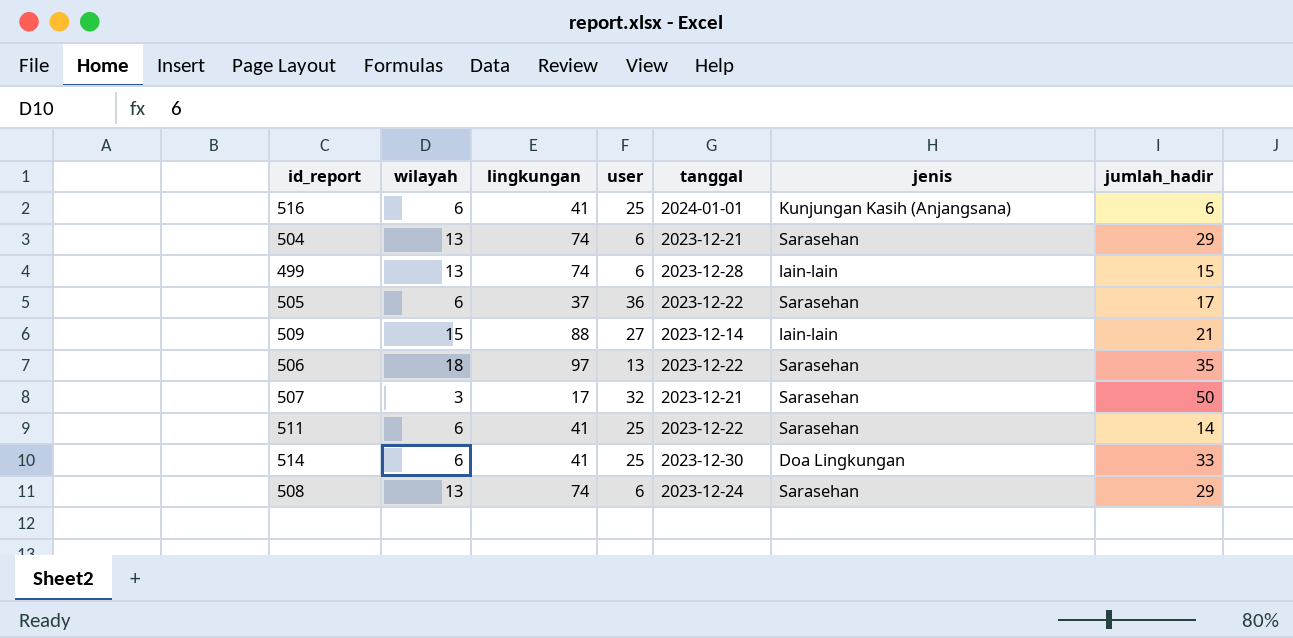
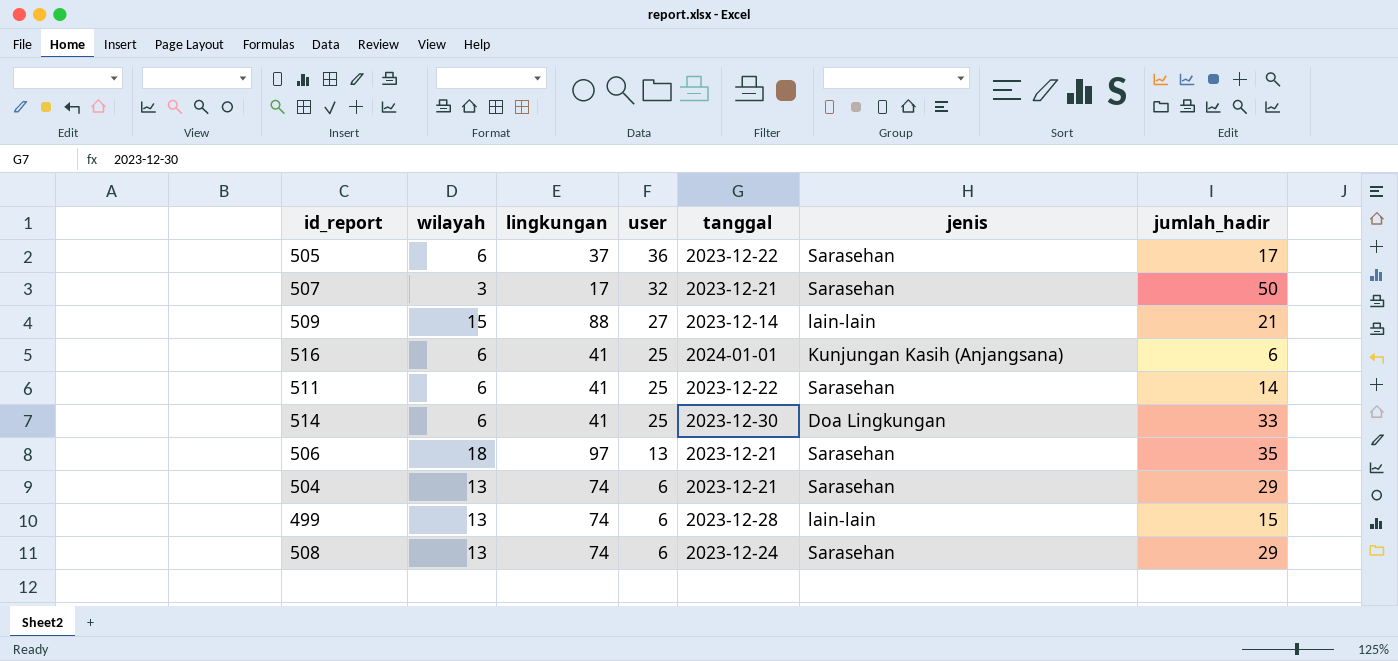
row order: none -> user descending
506 | tanggal: 2023-12-22 -> 2023-12-21

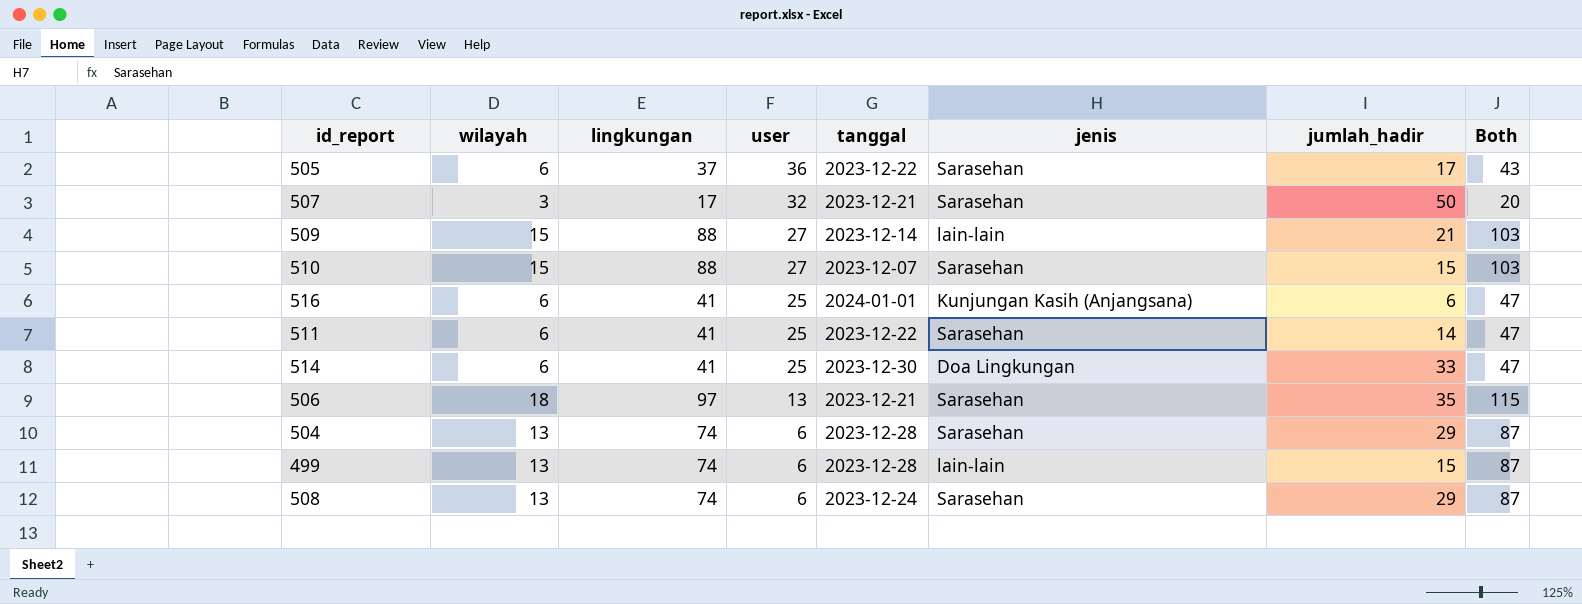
column Both | formula: none -> [wilayah] + [lingkungan]
row 510: none -> 15 | 88 | 27 | 2023-12-07 | Sarasehan | 15 | 103
504 | tanggal: 2023-12-21 -> 2023-12-28

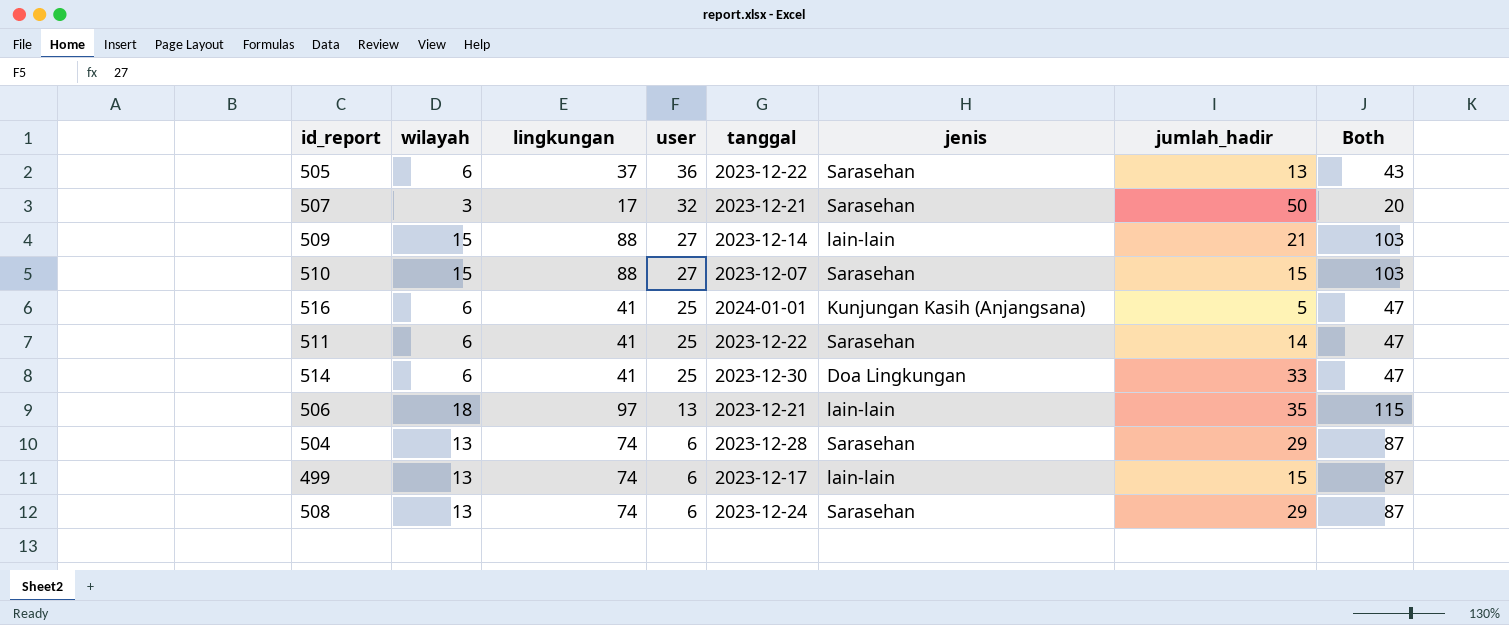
505 | jumlah_hadir: 17 -> 13
516 | jumlah_hadir: 6 -> 5
506 | jenis: Sarasehan -> lain-lain
499 | tanggal: 2023-12-28 -> 2023-12-17

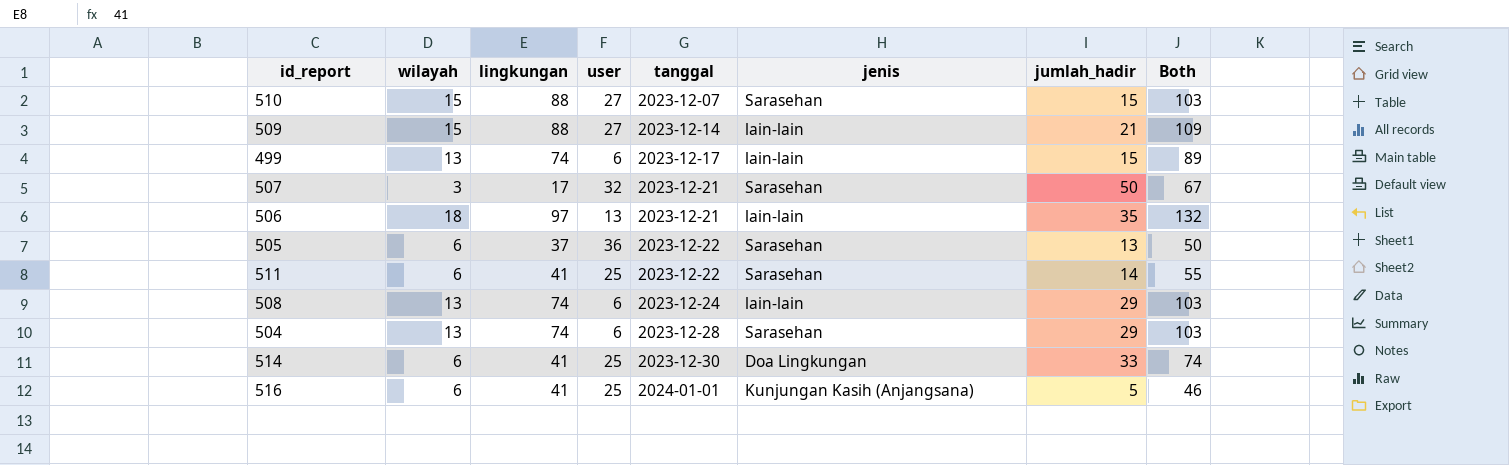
row order: user descending -> tanggal ascending
column Both | formula: [wilayah] + [lingkungan] -> [lingkungan] + [jumlah_hadir]
508 | jenis: Sarasehan -> lain-lain

